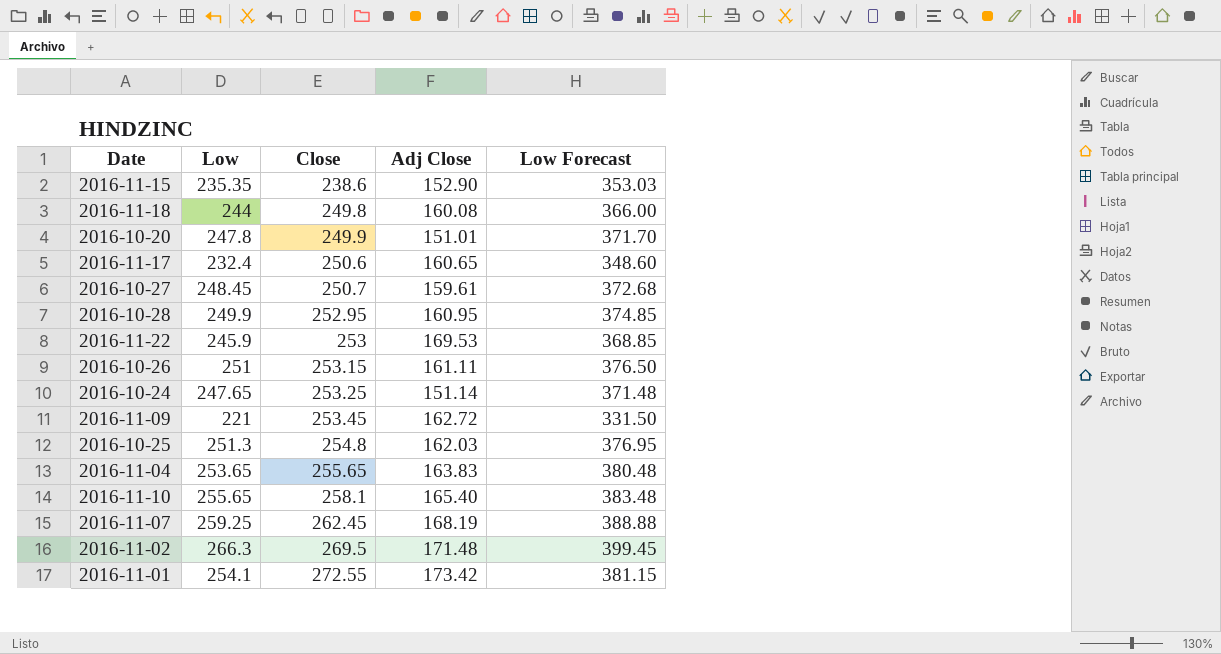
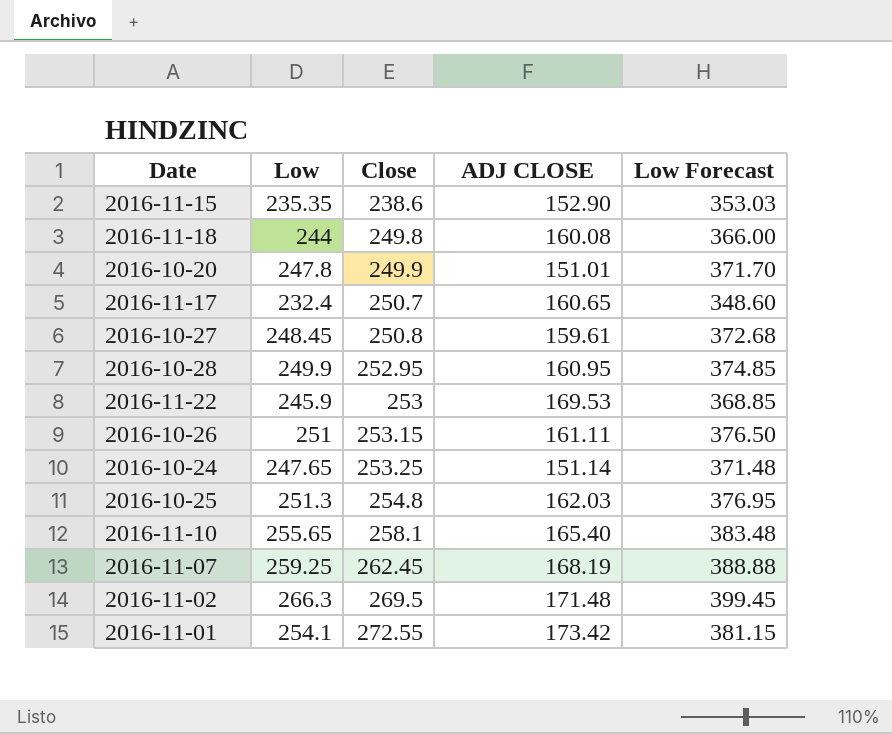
column name: Adj Close -> ADJ CLOSE
row 2016-11-09: 221 | 253.45 | 162.72 | 331.50 -> none
row 2016-11-04: 253.65 | 255.65 | 163.83 | 380.48 -> none
2016-11-17 | Close: 250.6 -> 250.7
2016-10-27 | Close: 250.7 -> 250.8

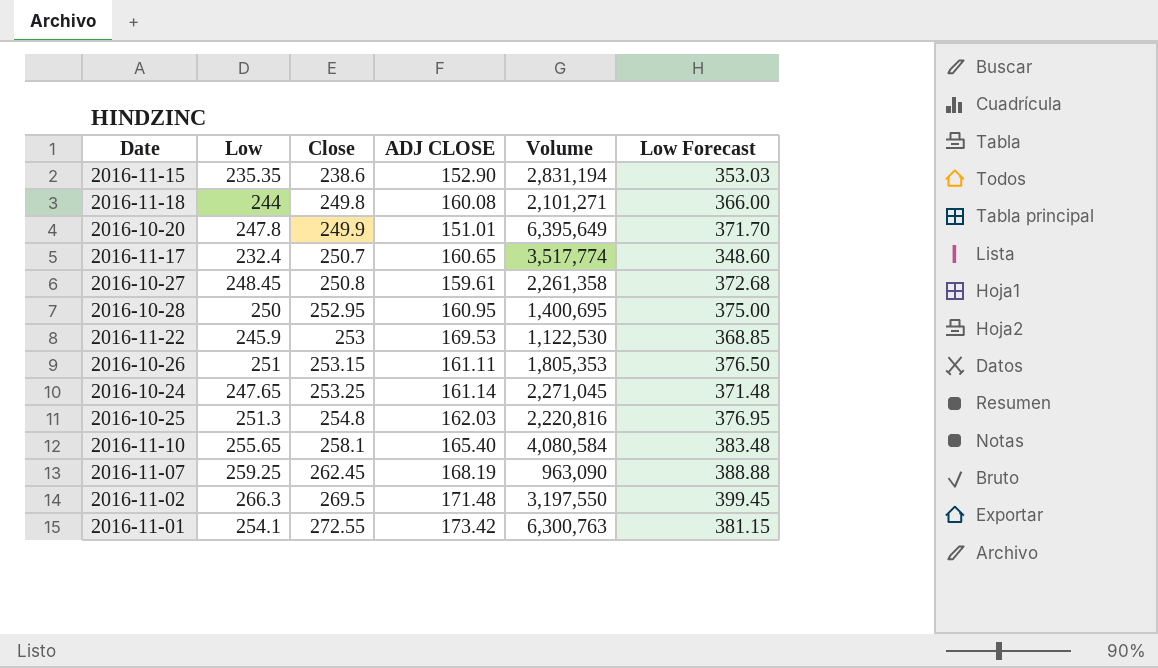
column Volume | position: none -> 5
2016-10-28 | Low: 249.9 -> 250
2016-10-28 | Low Forecast: 374.85 -> 375.00
2016-10-24 | ADJ CLOSE: 151.14 -> 161.14

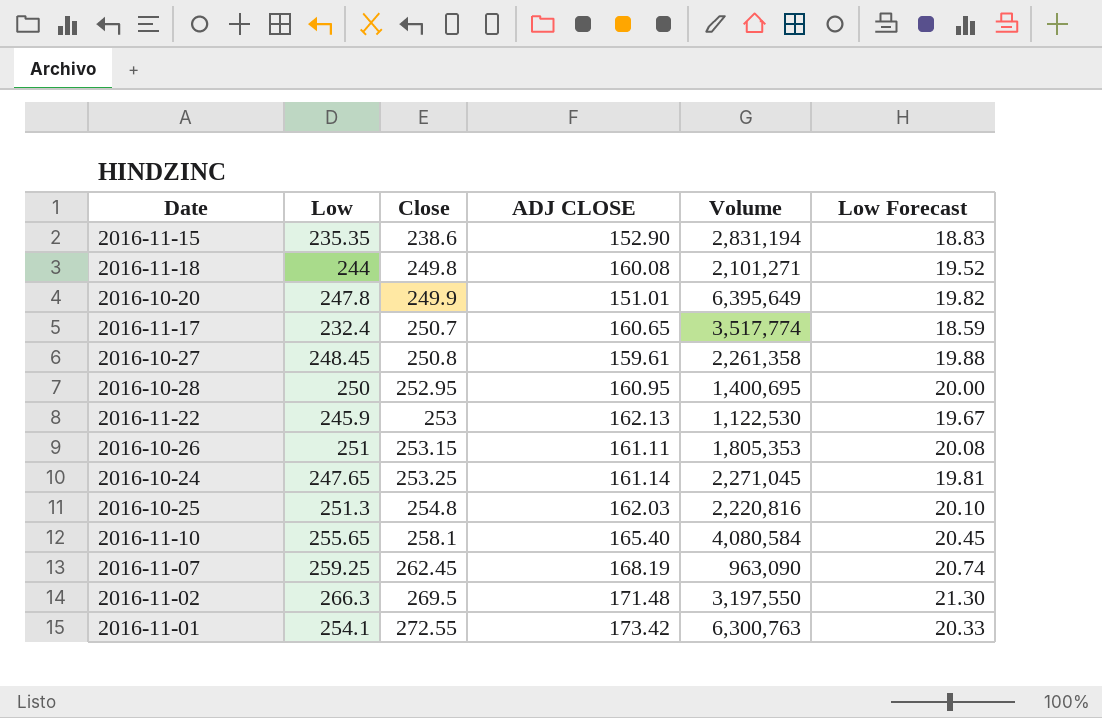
column Low Forecast | formula: [Low] * 1.5 -> [Low] * 0.08
2016-11-22 | ADJ CLOSE: 169.53 -> 162.13

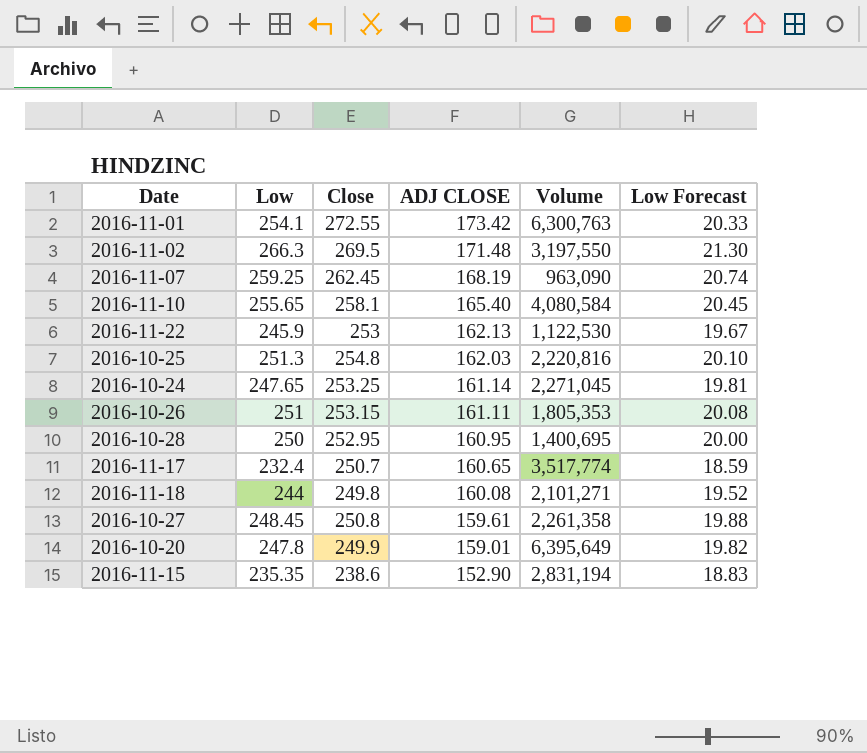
row order: Close ascending -> ADJ CLOSE descending
2016-10-20 | ADJ CLOSE: 151.01 -> 159.01

